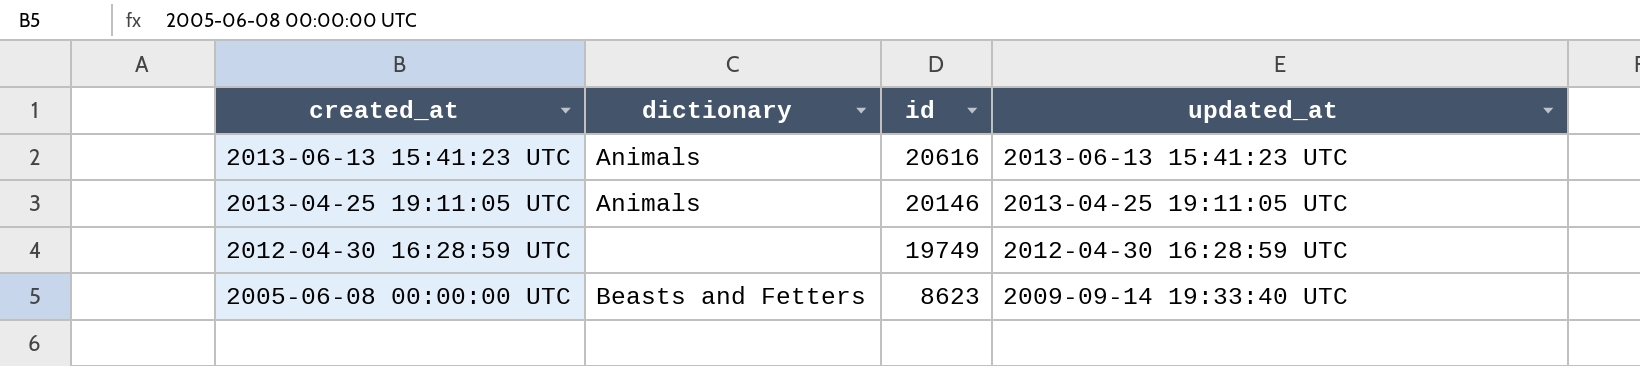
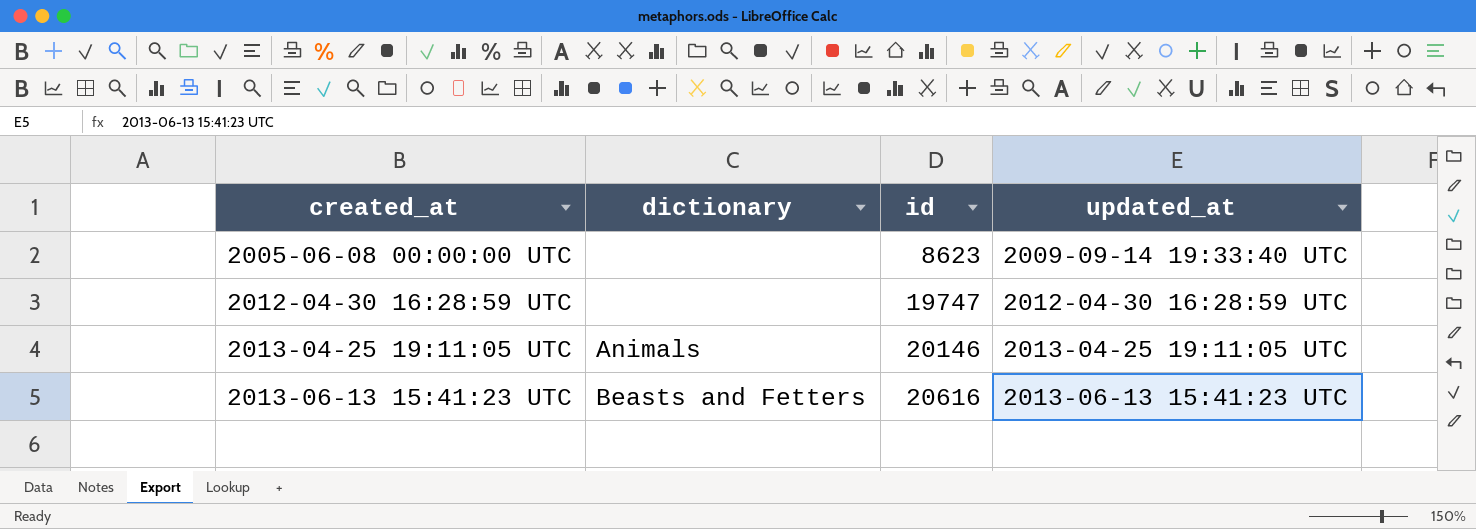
row order: created_at descending -> created_at ascending
2005-06-08 00:00:00 UTC | dictionary: Beasts and Fetters -> none
2012-04-30 16:28:59 UTC | id: 19749 -> 19747
2013-06-13 15:41:23 UTC | dictionary: Animals -> Beasts and Fetters

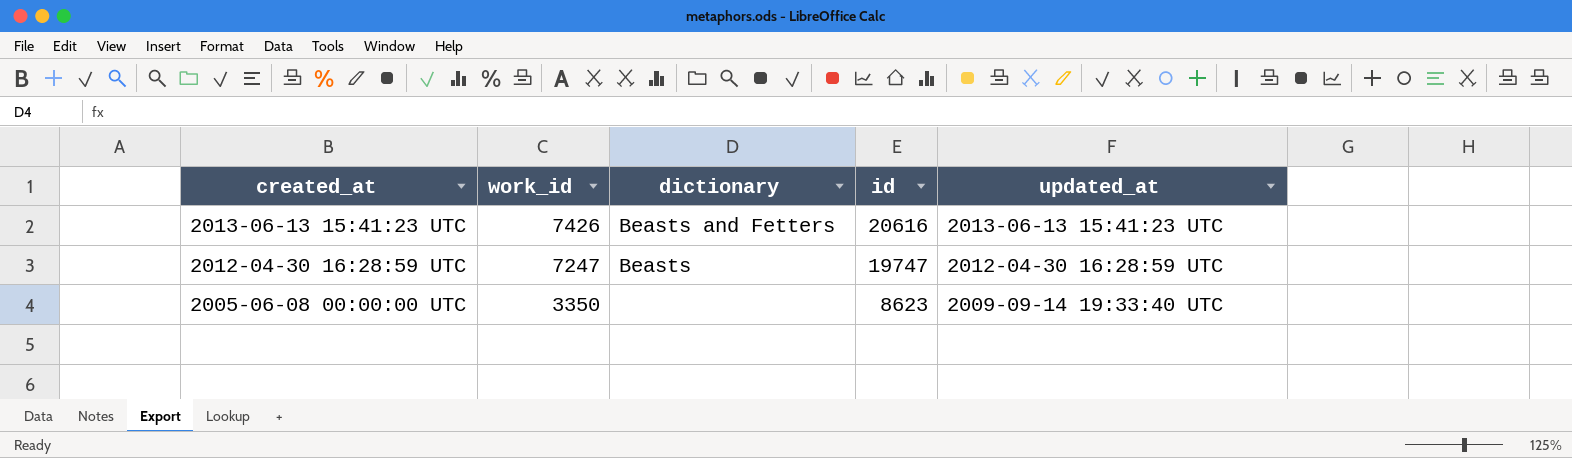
row order: created_at ascending -> created_at descending
column work_id | position: none -> 2
row 2013-04-25 19:11:05 UTC: Animals | 20146 | 2013-04-25 19:11:05 UTC -> none
2012-04-30 16:28:59 UTC | dictionary: none -> Beasts

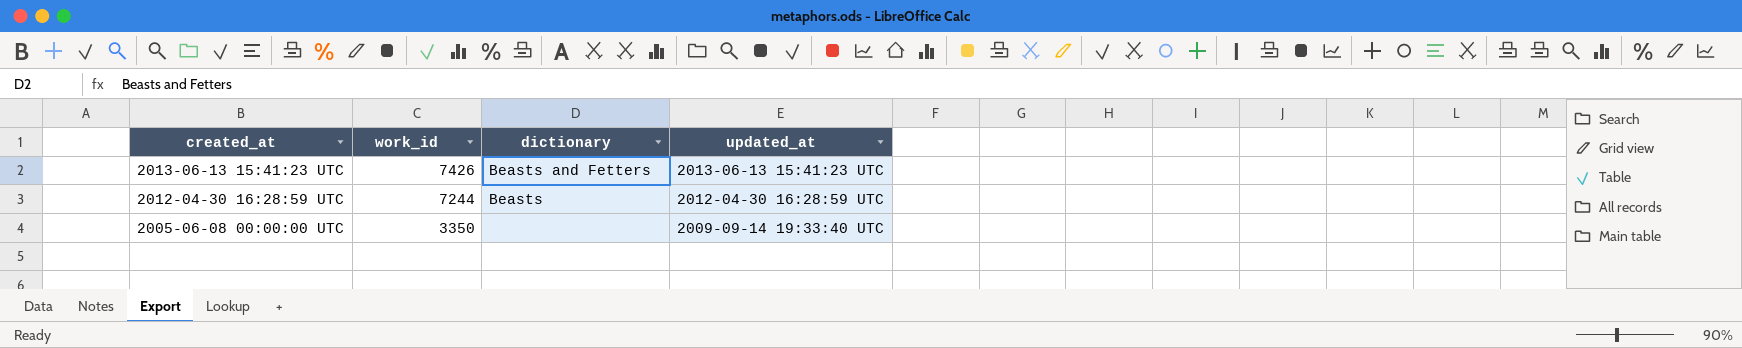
column id | position: 4 -> none
2012-04-30 16:28:59 UTC | work_id: 7247 -> 7244

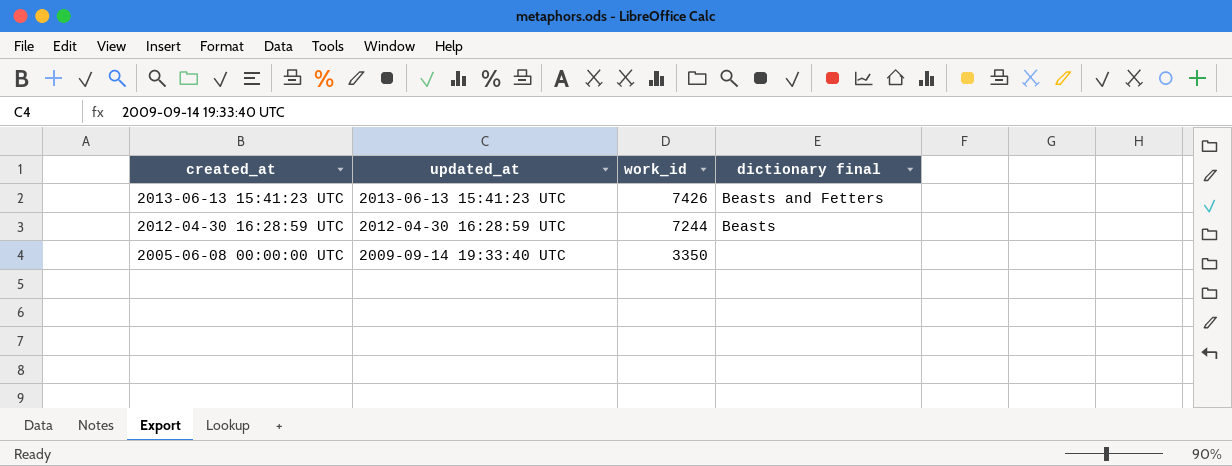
column updated_at | position: 4 -> 2
column name: dictionary -> dictionary final

